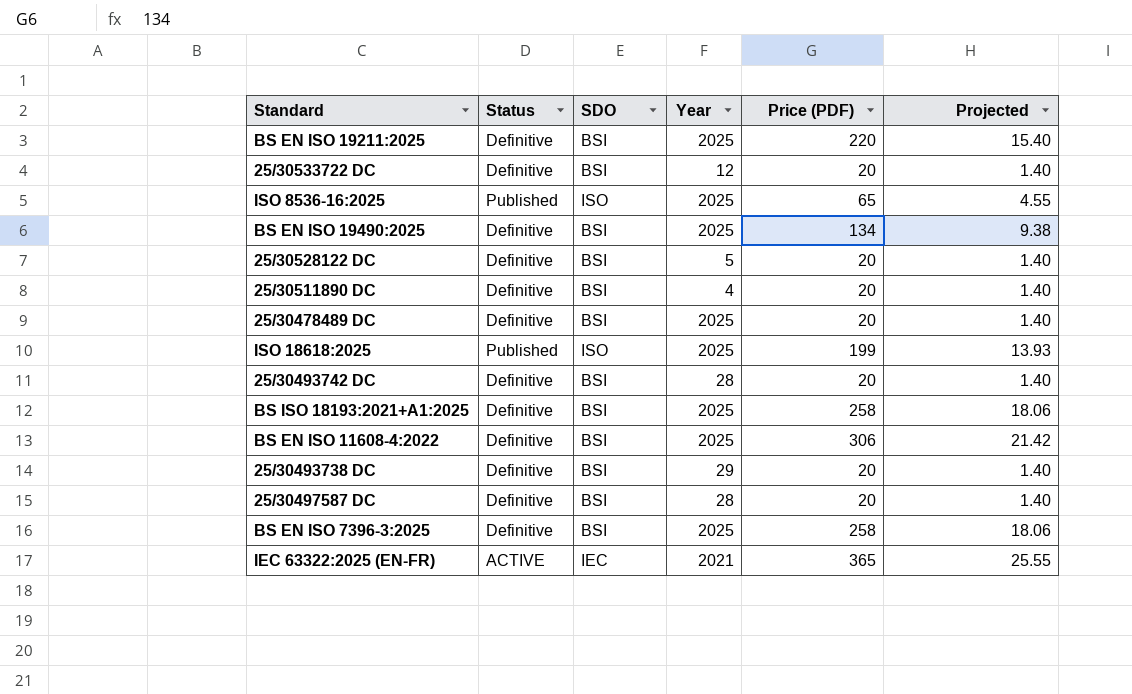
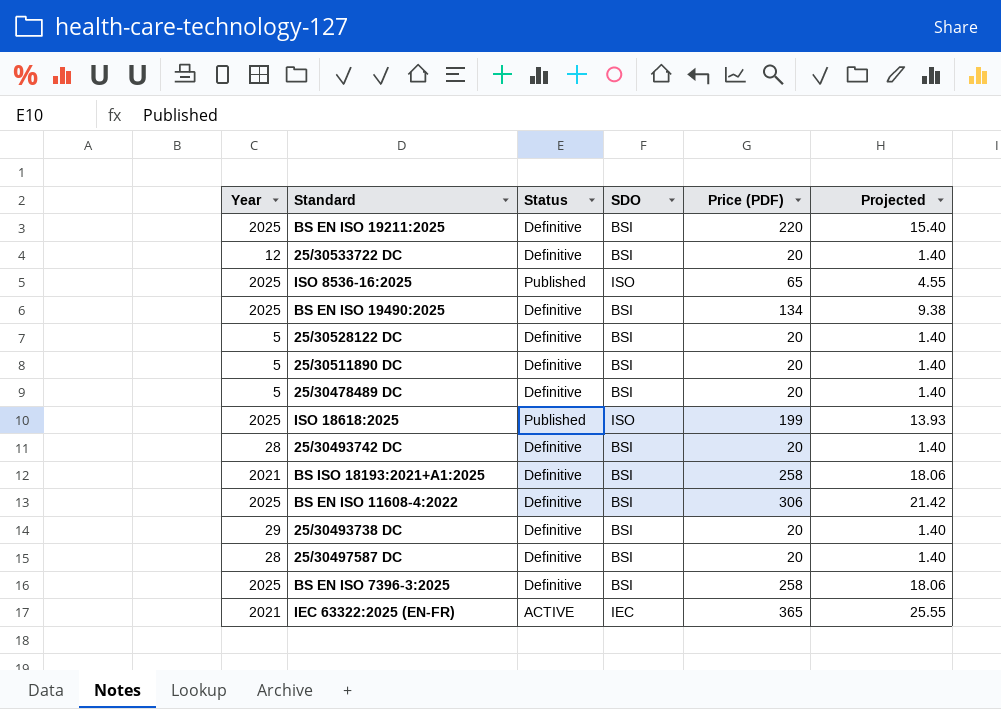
column Year | position: 4 -> 1
25/30511890 DC | Year: 4 -> 5
25/30478489 DC | Year: 2025 -> 5
BS ISO 18193:2021+A1:2025 | Year: 2025 -> 2021

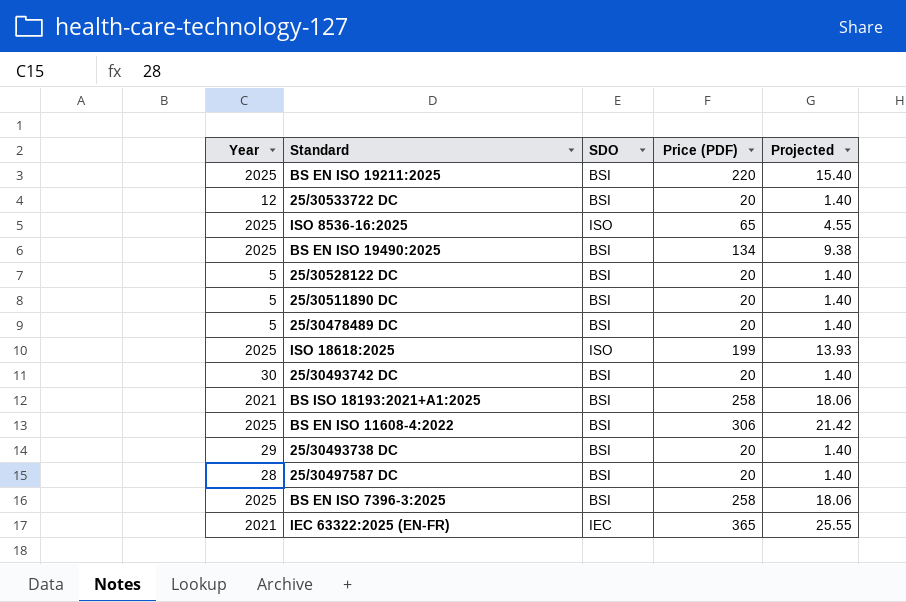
column Status | position: 3 -> none
25/30493742 DC | Year: 28 -> 30

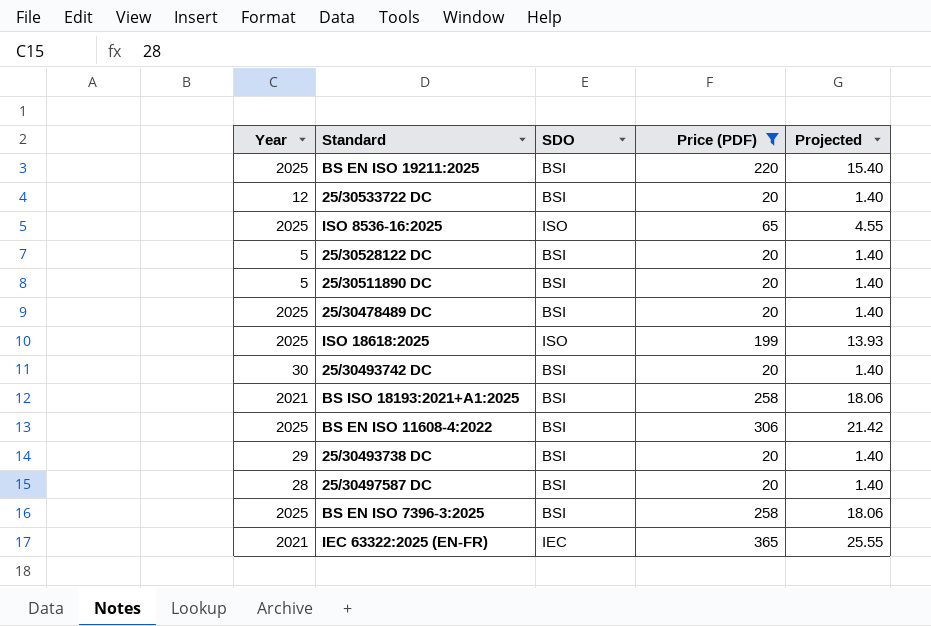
filter: none -> Price (PDF) != 134
25/30478489 DC | Year: 5 -> 2025

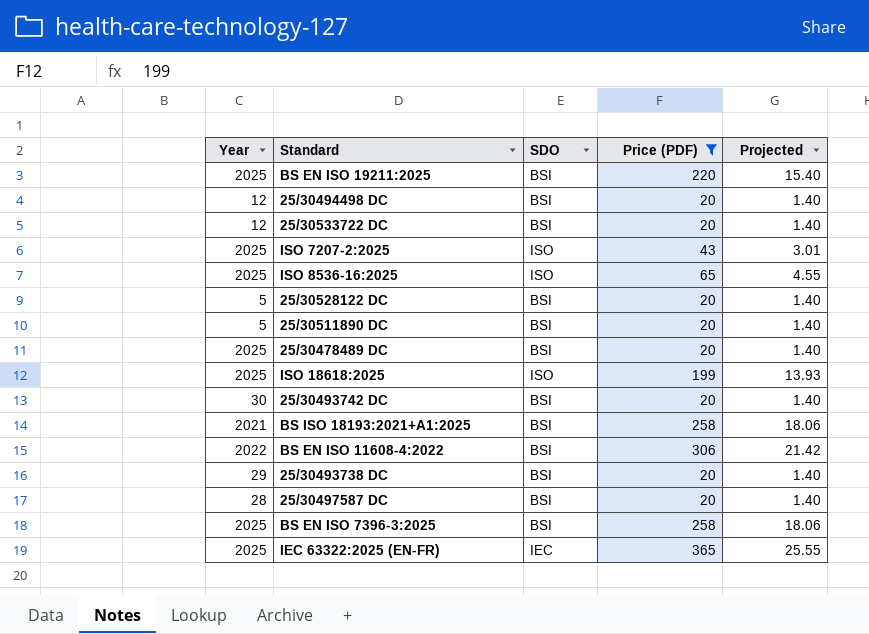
row 25/30494498 DC: none -> 12 | BSI | 20 | 1.40
row ISO 7207-2:2025: none -> 2025 | ISO | 43 | 3.01
BS EN ISO 11608-4:2022 | Year: 2025 -> 2022
IEC 63322:2025 (EN-FR) | Year: 2021 -> 2025

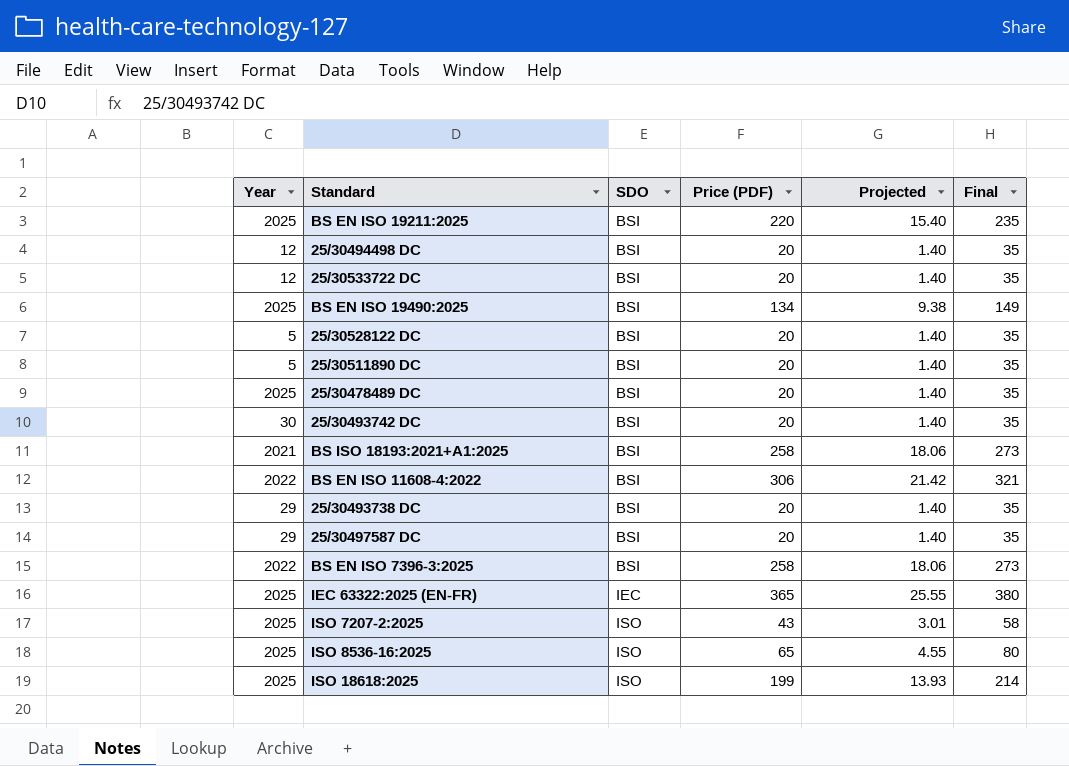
filter: Price (PDF) != 134 -> none
row order: none -> SDO ascending
column Final | formula: none -> [Price (PDF)] + 15
25/30497587 DC | Year: 28 -> 29
BS EN ISO 7396-3:2025 | Year: 2025 -> 2022

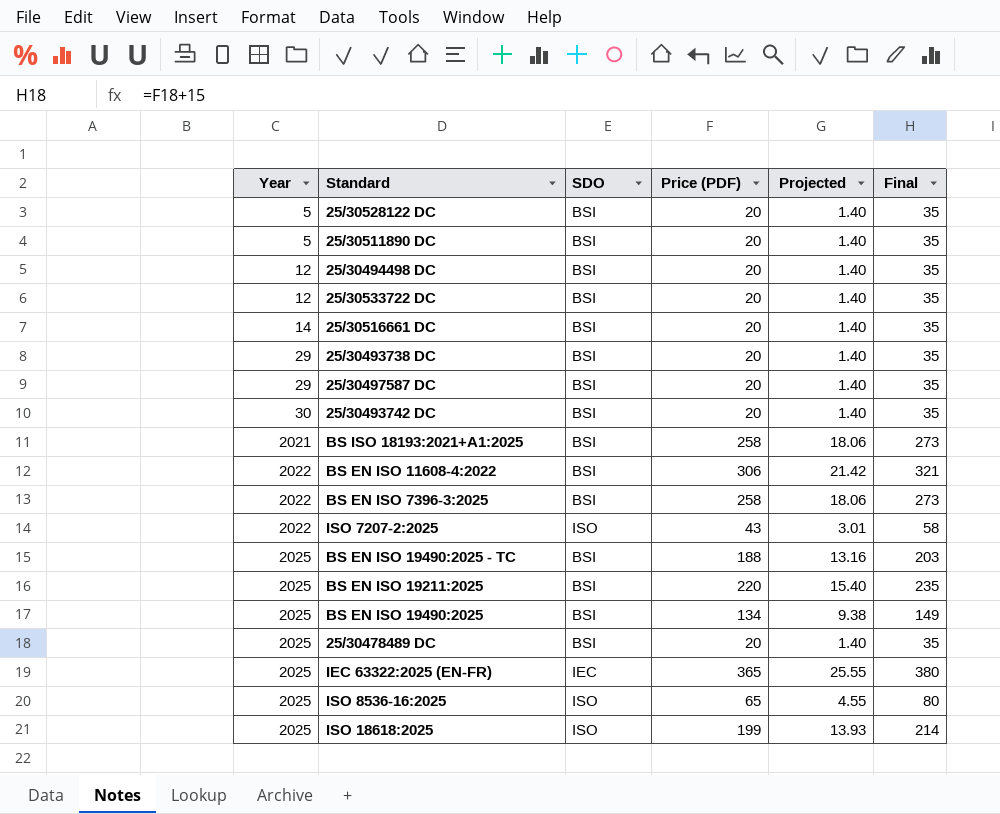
row order: SDO ascending -> Year ascending
row 25/30516661 DC: none -> 14 | BSI | 20 | 1.40 | 35
ISO 7207-2:2025 | Year: 2025 -> 2022
row BS EN ISO 19490:2025 - TC: none -> 2025 | BSI | 188 | 13.16 | 203

